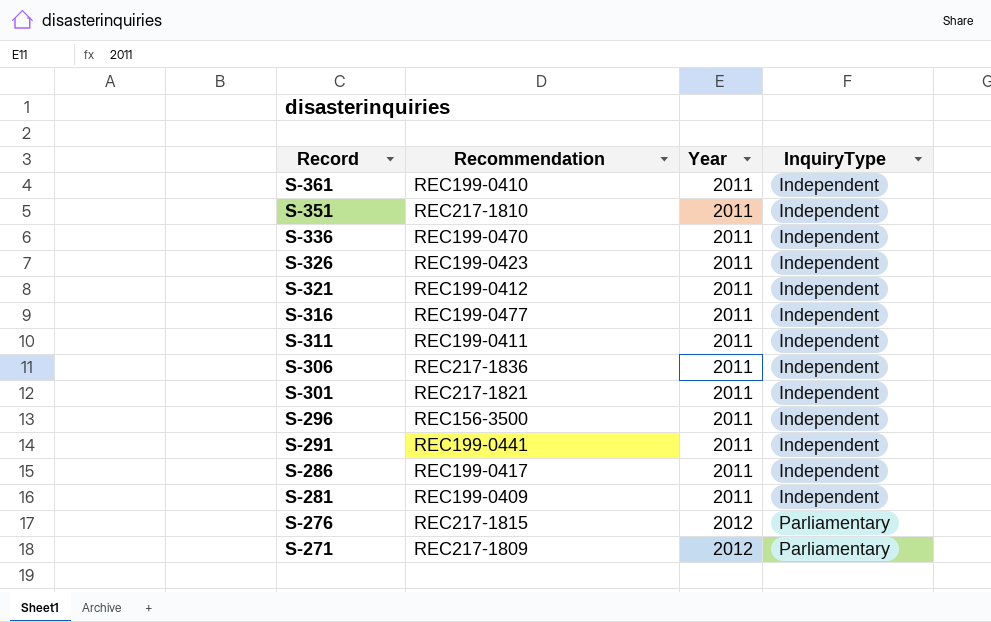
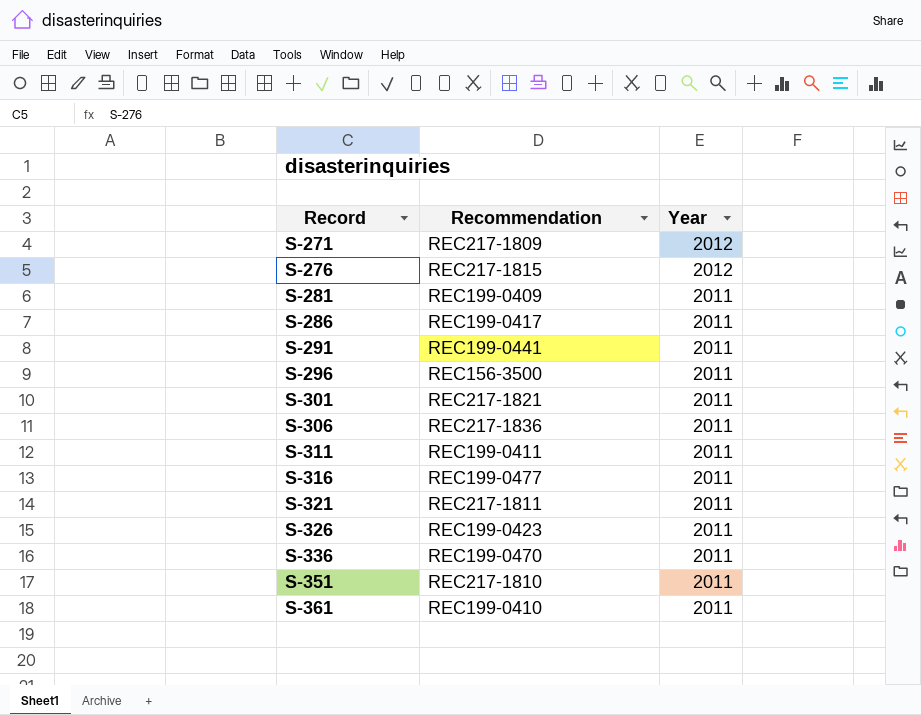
row order: Record descending -> Record ascending
column InquiryType | position: 4 -> none
S-321 | Recommendation: REC199-0412 -> REC217-1811

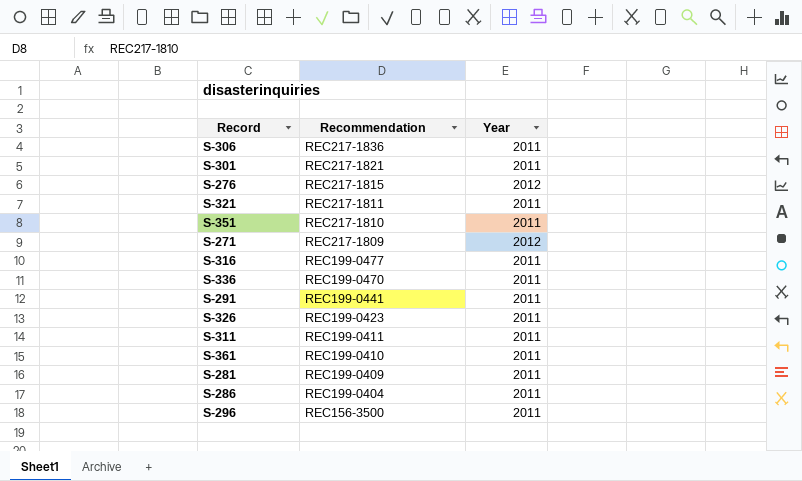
row order: Record ascending -> Recommendation descending
S-286 | Recommendation: REC199-0417 -> REC199-0404

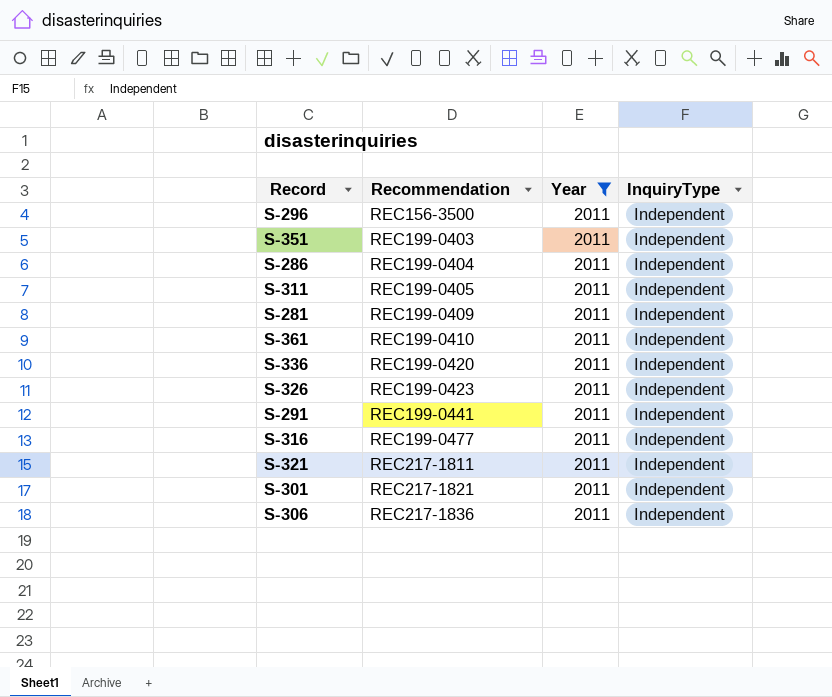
filter: none -> Year = 2011
row order: Recommendation descending -> Recommendation ascending
column InquiryType | position: none -> 4
S-351 | Recommendation: REC217-1810 -> REC199-0403
S-311 | Recommendation: REC199-0411 -> REC199-0405
S-336 | Recommendation: REC199-0470 -> REC199-0420

